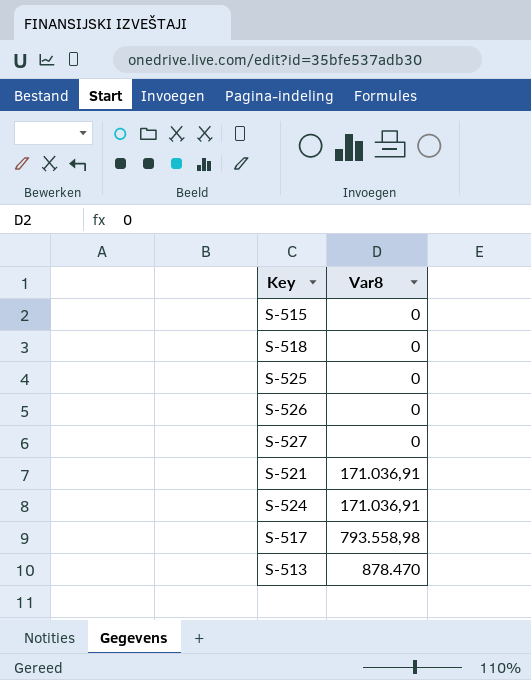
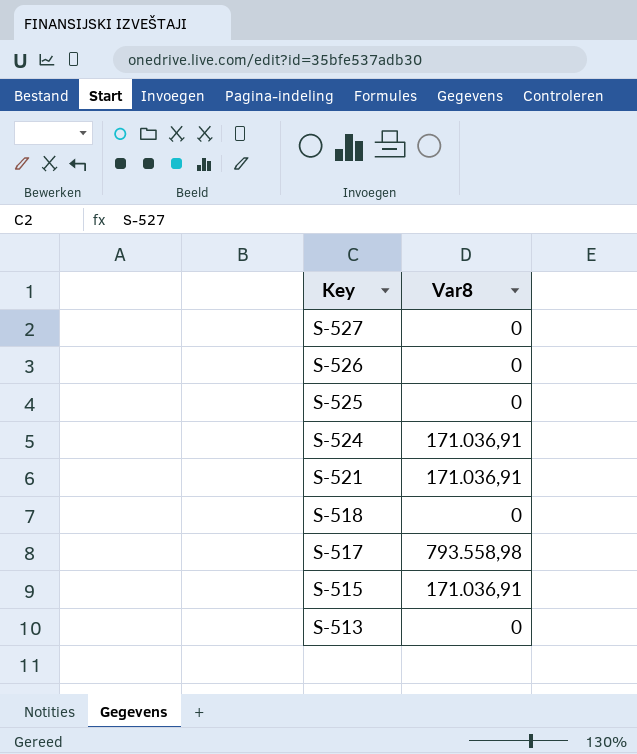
row order: Var8 ascending -> Key descending
S-515 | Var8: 0 -> 171.036,91
S-513 | Var8: 878.470 -> 0

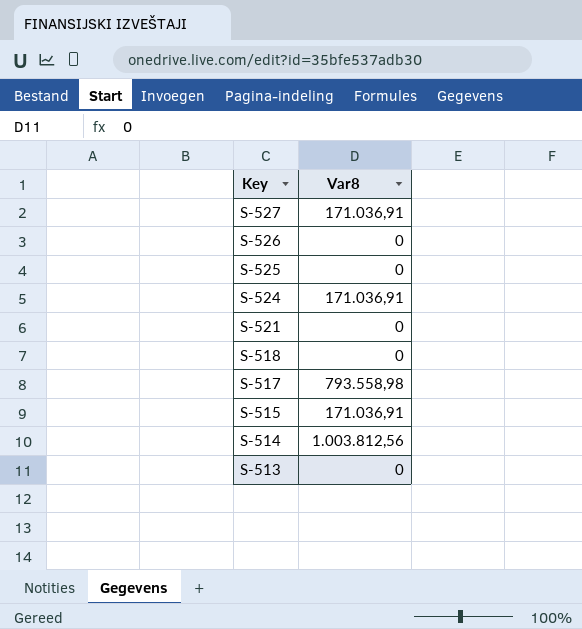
S-527 | Var8: 0 -> 171.036,91
S-521 | Var8: 171.036,91 -> 0
row S-514: none -> 1.003.812,56

